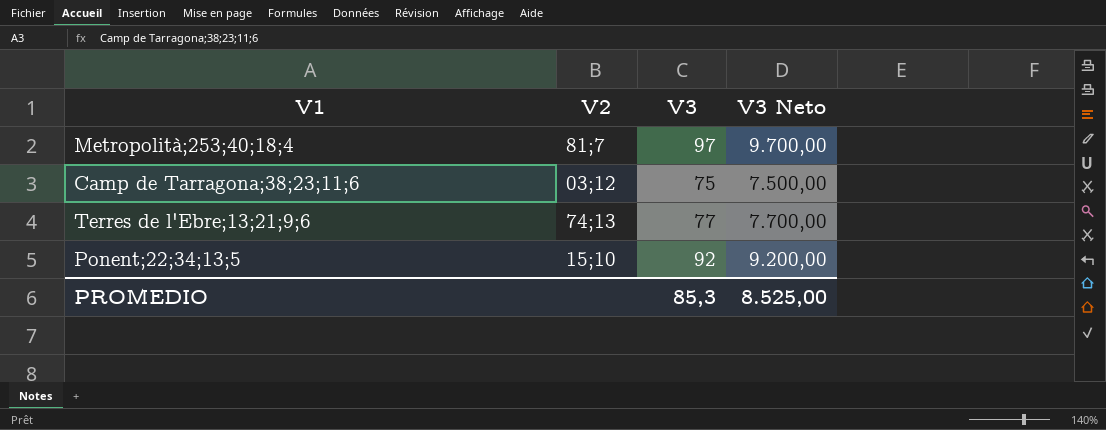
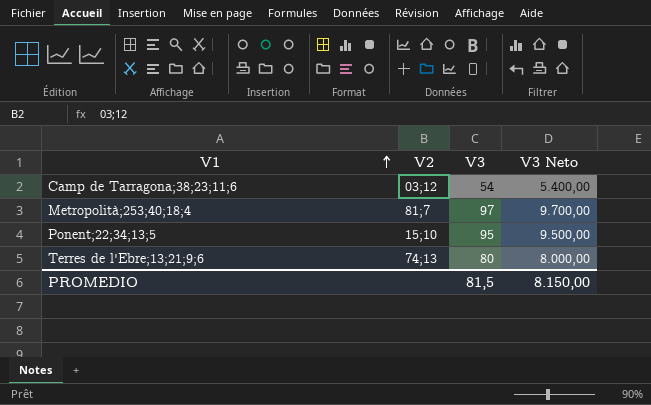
row order: none -> V1 ascending
Camp de Tarragona;38;23;11;6 | V3: 75 -> 54
Camp de Tarragona;38;23;11;6 | V3 Neto: 7.500,00 -> 5.400,00
Ponent;22;34;13;5 | V3: 92 -> 95
Ponent;22;34;13;5 | V3 Neto: 9.200,00 -> 9.500,00
Terres de l'Ebre;13;21;9;6 | V3: 77 -> 80
Terres de l'Ebre;13;21;9;6 | V3 Neto: 7.700,00 -> 8.000,00
PROMEDIO | V3: 85,3 -> 81,5
PROMEDIO | V3 Neto: 8.525,00 -> 8.150,00

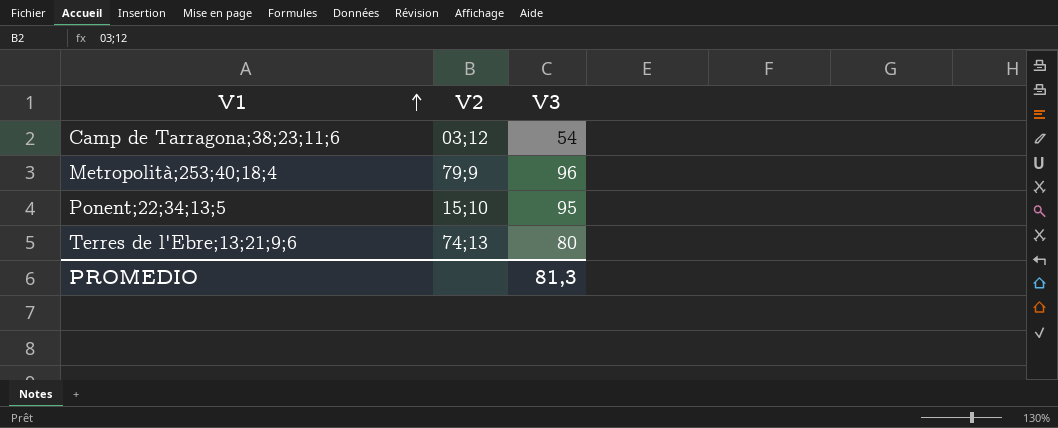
column V3 Neto | formula: [V3] * 100 -> none
Metropolità;253;40;18;4 | V2: 81;7 -> 79;9
Metropolità;253;40;18;4 | V3: 97 -> 96
PROMEDIO | V3: 81,5 -> 81,3

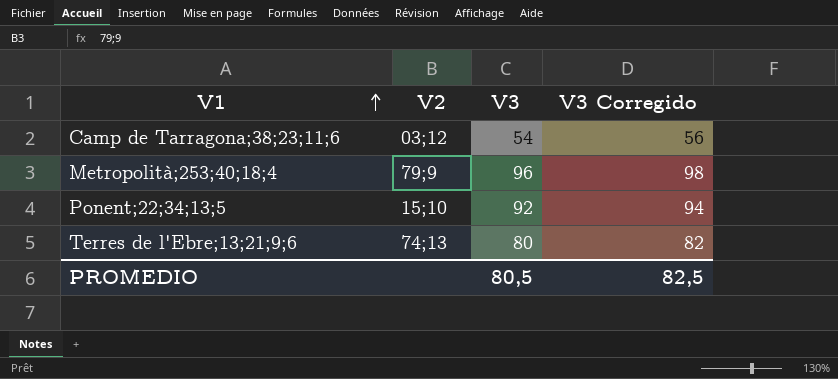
column V3 Corregido | formula: none -> [V3] + 2
Ponent;22;34;13;5 | V3: 95 -> 92
PROMEDIO | V3: 81,3 -> 80,5

